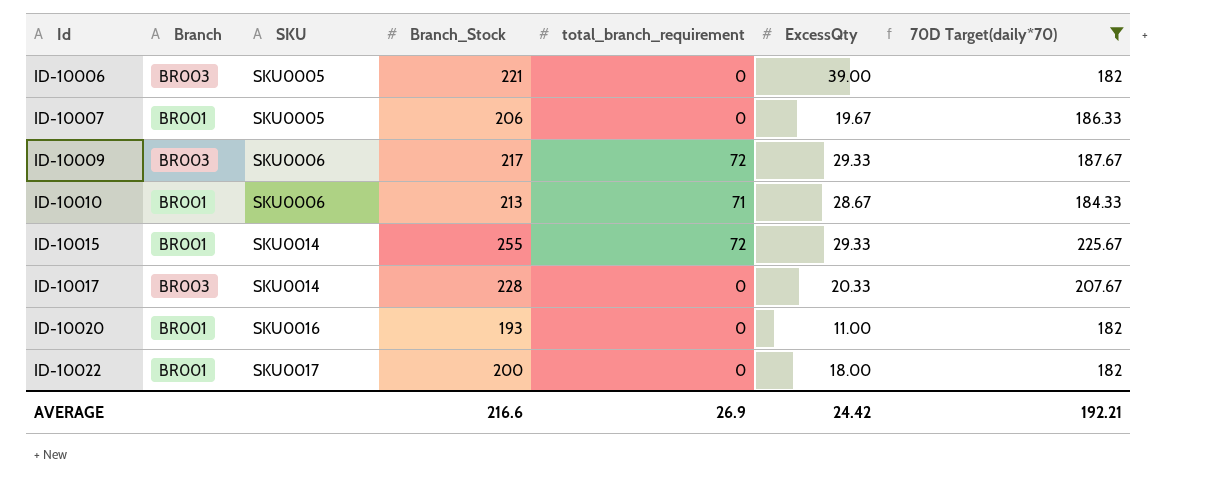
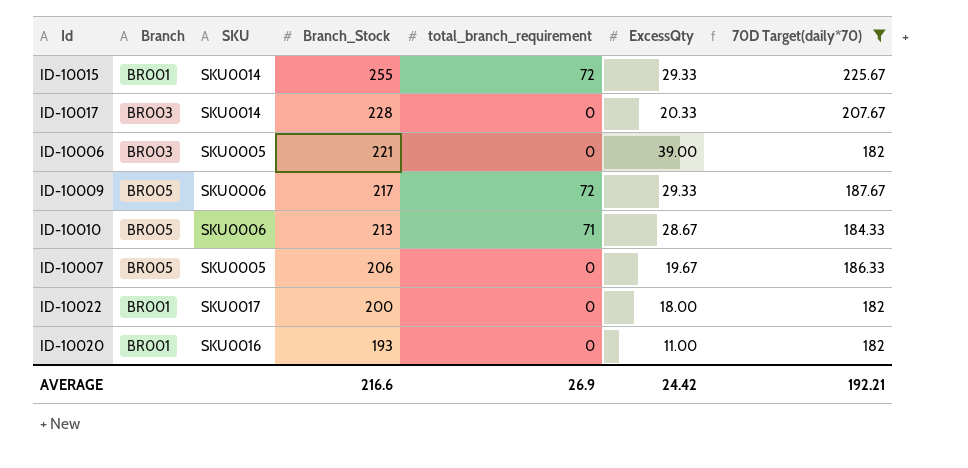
row order: Id ascending -> Branch_Stock descending
ID-10009 | Branch: BR003 -> BR005
ID-10010 | Branch: BR001 -> BR005
ID-10007 | Branch: BR001 -> BR005

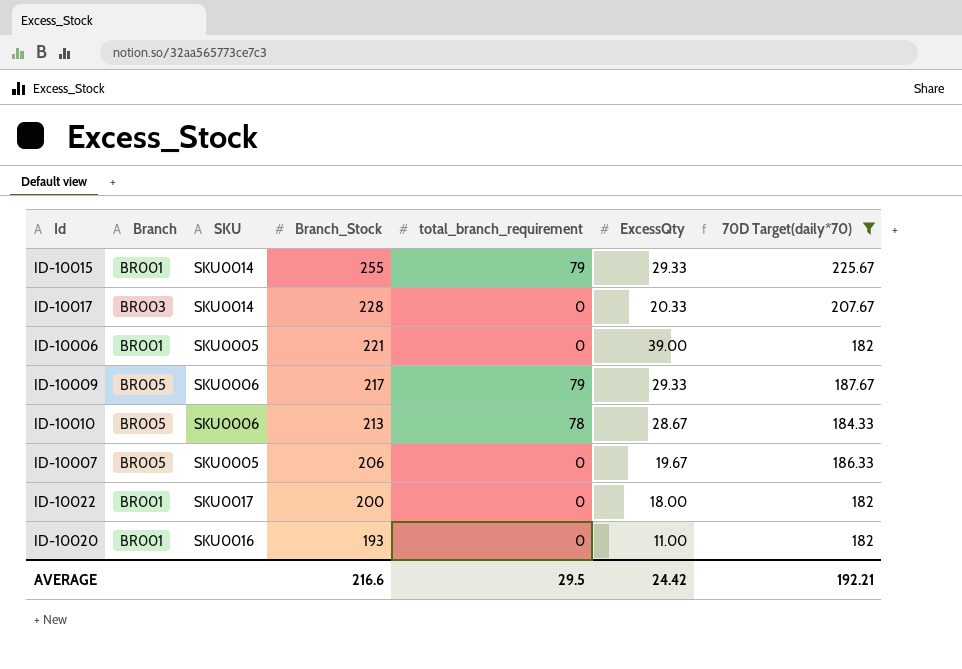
ID-10015 | total_branch_requirement: 72 -> 79
ID-10006 | Branch: BR003 -> BR001
ID-10009 | total_branch_requirement: 72 -> 79
ID-10010 | total_branch_requirement: 71 -> 78
AVERAGE | total_branch_requirement: 26.9 -> 29.5

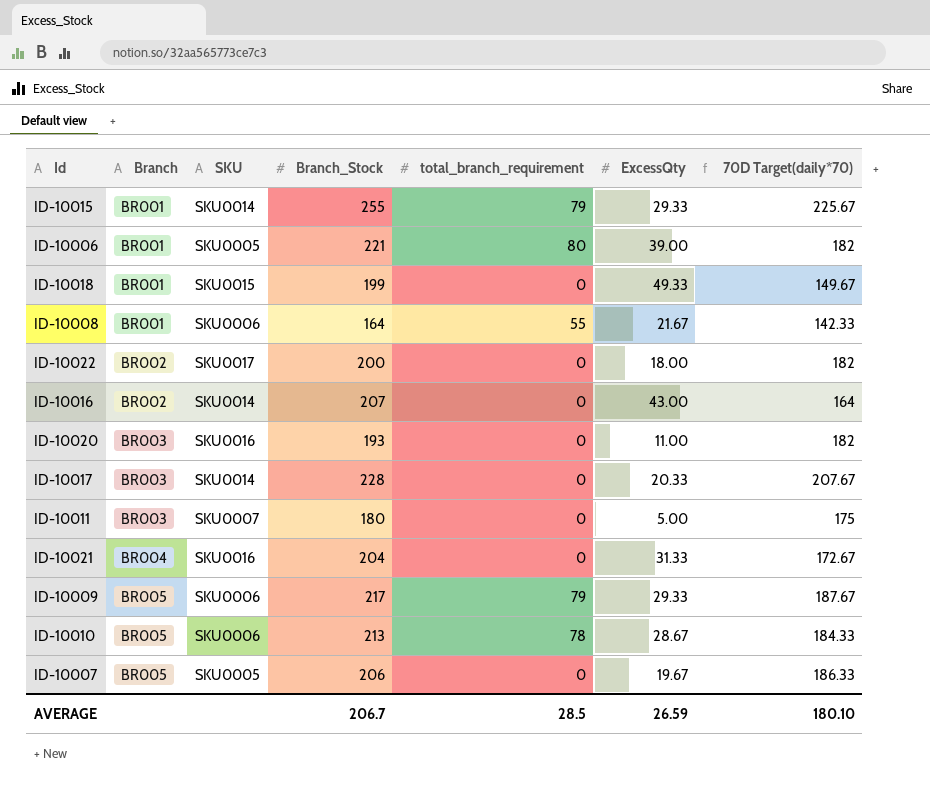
filter: 70D Target(daily*70) >= 182 -> none
row order: Branch_Stock descending -> Branch ascending
ID-10006 | total_branch_requirement: 0 -> 80
ID-10022 | Branch: BR001 -> BR002
ID-10020 | Branch: BR001 -> BR003
AVERAGE | Branch_Stock: 216.6 -> 206.7
AVERAGE | total_branch_requirement: 29.5 -> 28.5
AVERAGE | ExcessQty: 24.42 -> 26.59
AVERAGE | 70D Target(daily*70): 192.21 -> 180.10

